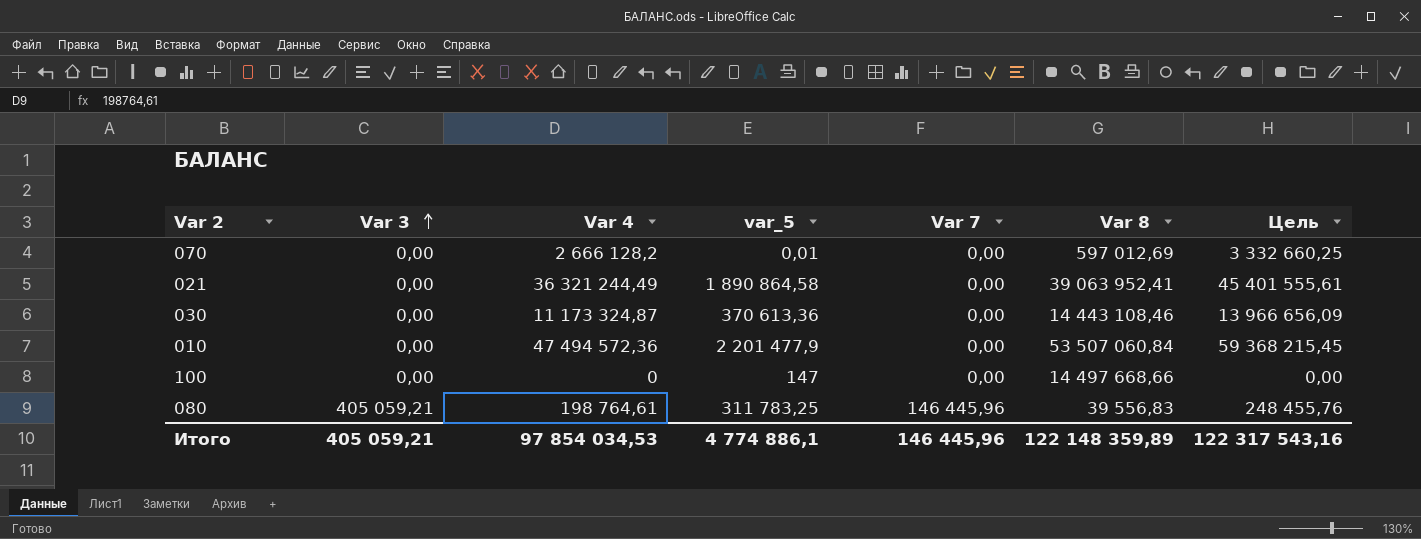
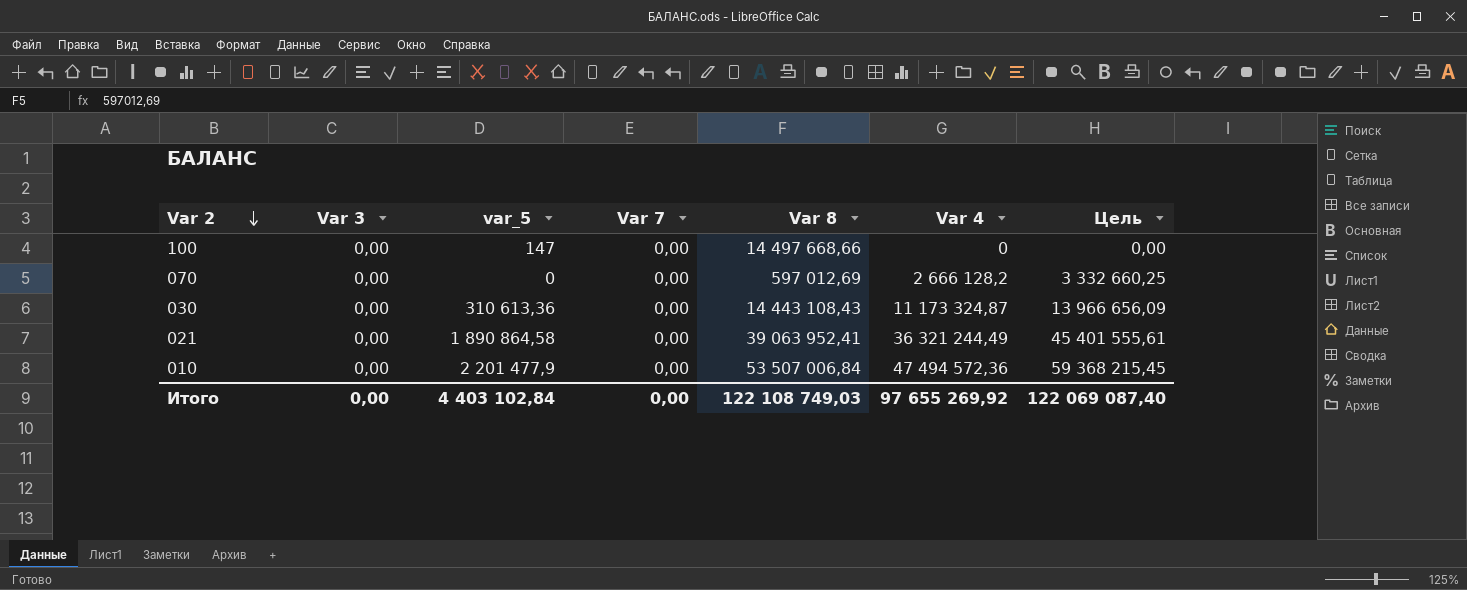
row order: Var 3 ascending -> Var 2 descending
column Var 4 | position: 3 -> 6
row 080: 405 059,21 | 198 764,61 | 311 783,25 | 146 445,96 | 39 556,83 | 248 455,76 -> none
070 | var_5: 0,01 -> 0
030 | var_5: 370 613,36 -> 310 613,36
030 | Var 8: 14 443 108,46 -> 14 443 108,43
010 | Var 8: 53 507 060,84 -> 53 507 006,84
Итого | Var 3: 405 059,21 -> 0,00
Итого | var_5: 4 774 886,1 -> 4 403 102,84
Итого | Var 7: 146 445,96 -> 0,00
Итого | Var 8: 122 148 359,89 -> 122 108 749,03
Итого | Var 4: 97 854 034,53 -> 97 655 269,92
Итого | Цель: 122 317 543,16 -> 122 069 087,40

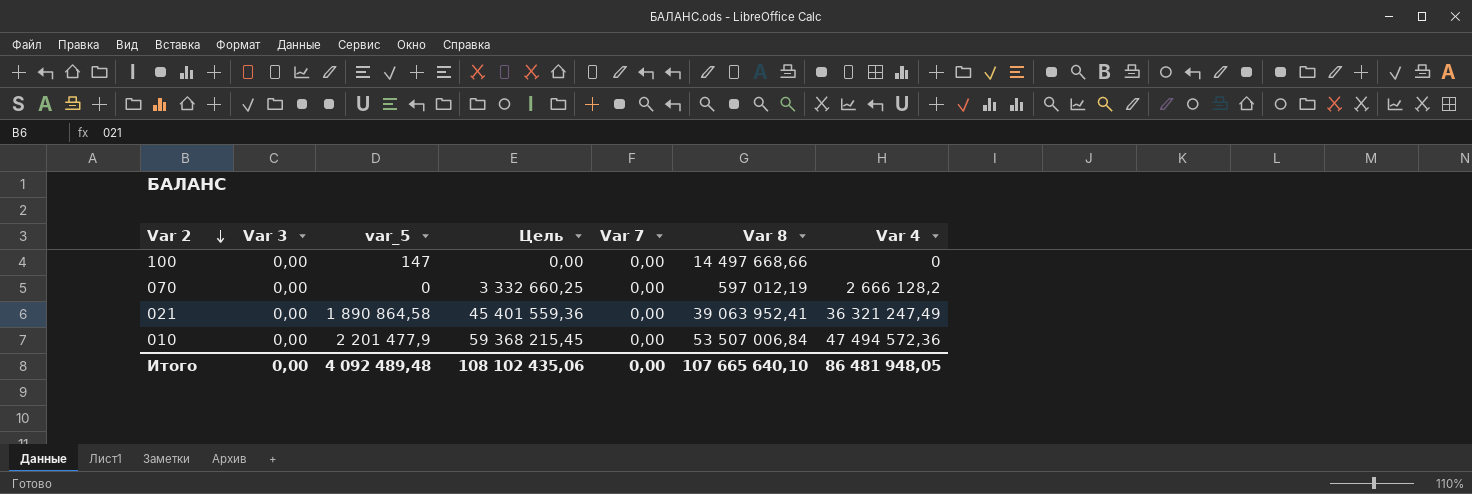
column Цель | position: 7 -> 4
row 030: 0,00 | 310 613,36 | 0,00 | 14 443 108,43 | 11 173 324,87 | 13 966 656,09 -> none
070 | Var 8: 597 012,69 -> 597 012,19
021 | Цель: 45 401 555,61 -> 45 401 559,36
021 | Var 4: 36 321 244,49 -> 36 321 247,49
Итого | var_5: 4 403 102,84 -> 4 092 489,48
Итого | Цель: 122 069 087,40 -> 108 102 435,06
Итого | Var 8: 122 108 749,03 -> 107 665 640,10
Итого | Var 4: 97 655 269,92 -> 86 481 948,05

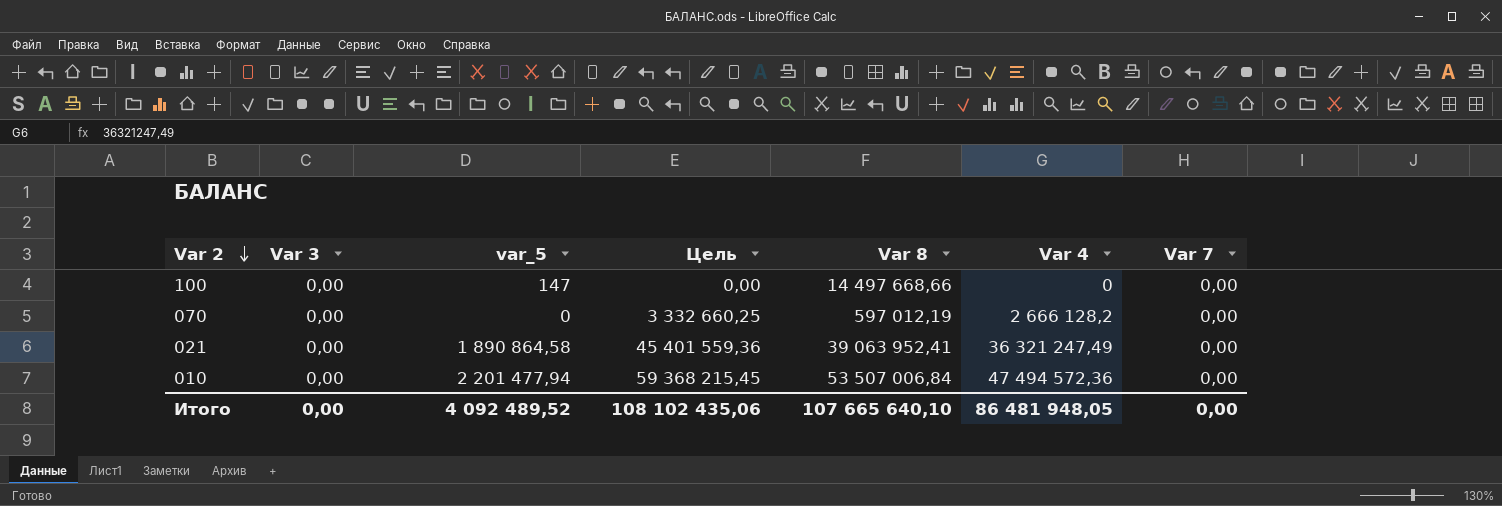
column Var 7 | position: 5 -> 7
010 | var_5: 2 201 477,9 -> 2 201 477,94
Итого | var_5: 4 092 489,48 -> 4 092 489,52

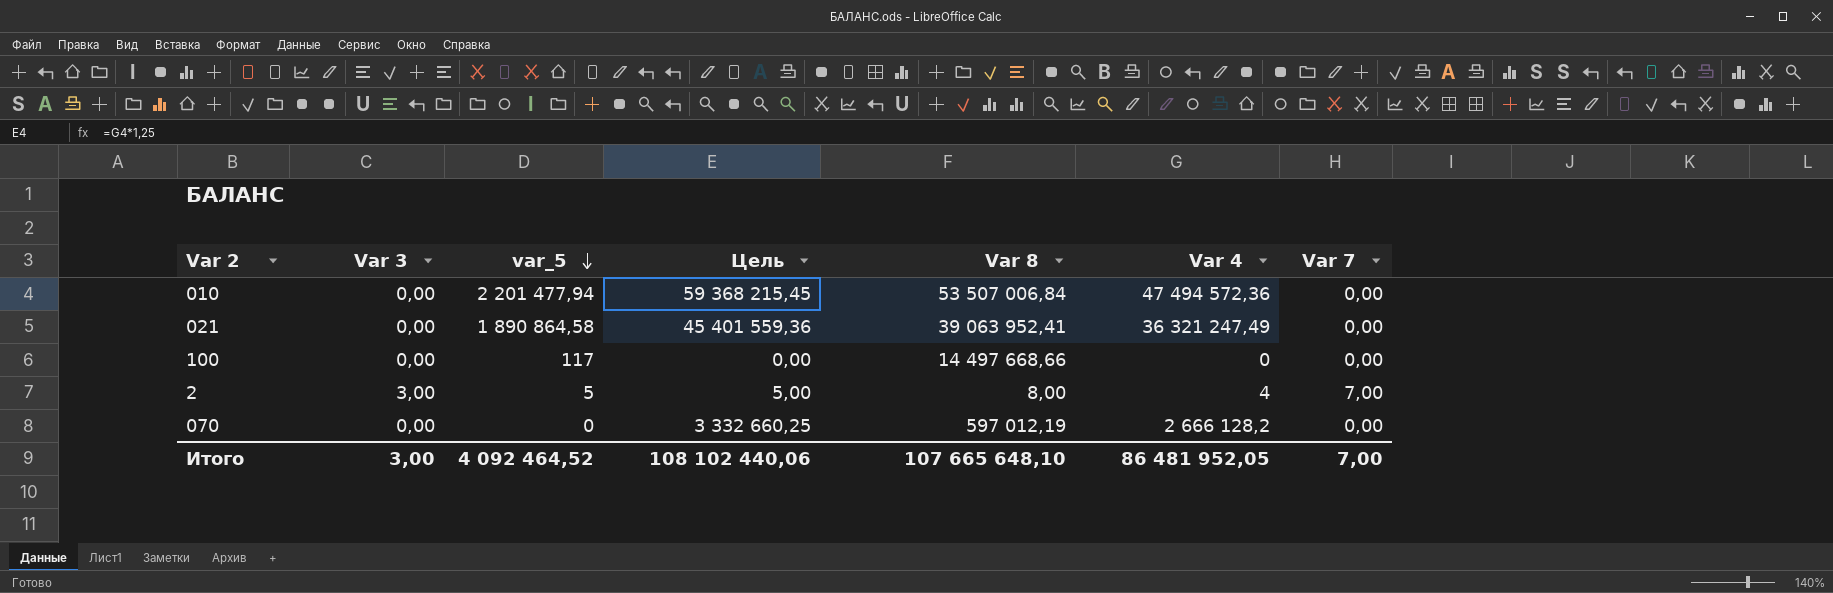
row order: Var 2 descending -> var_5 descending
100 | var_5: 147 -> 117
row 2: none -> 3,00 | 5 | 5,00 | 8,00 | 4 | 7,00
Итого | Var 3: 0,00 -> 3,00
Итого | var_5: 4 092 489,52 -> 4 092 464,52
Итого | Цель: 108 102 435,06 -> 108 102 440,06
Итого | Var 8: 107 665 640,10 -> 107 665 648,10
Итого | Var 4: 86 481 948,05 -> 86 481 952,05
Итого | Var 7: 0,00 -> 7,00

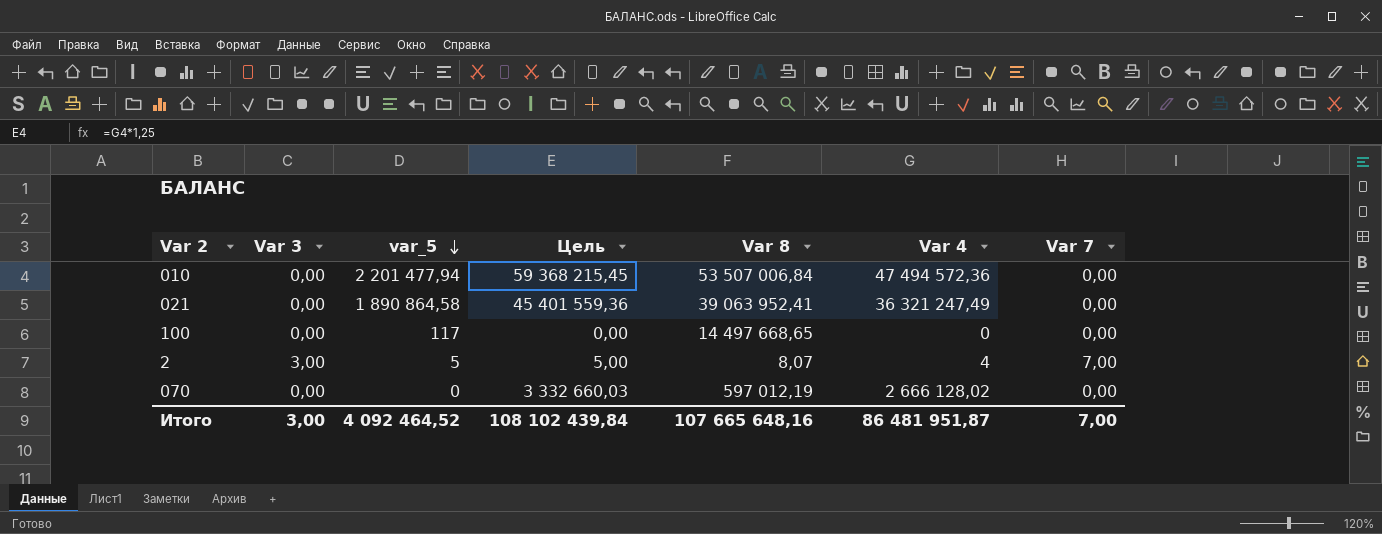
100 | Var 8: 14 497 668,66 -> 14 497 668,65
2 | Var 8: 8,00 -> 8,07
070 | Цель: 3 332 660,25 -> 3 332 660,03
070 | Var 4: 2 666 128,2 -> 2 666 128,02
Итого | Цель: 108 102 440,06 -> 108 102 439,84
Итого | Var 8: 107 665 648,10 -> 107 665 648,16
Итого | Var 4: 86 481 952,05 -> 86 481 951,87

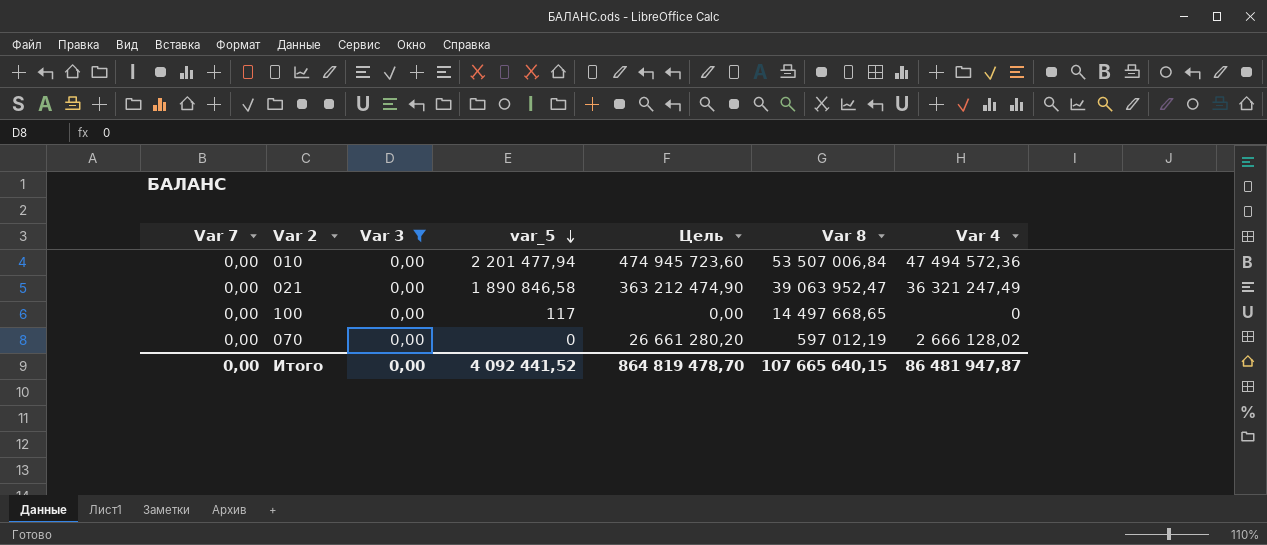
filter: none -> Var 3 = 0,00
column Var 7 | position: 7 -> 1
column Цель | formula: [Var 4] * 1,25 -> [Var 4] * 10
021 | var_5: 1 890 864,58 -> 1 890 846,58
021 | Var 8: 39 063 952,41 -> 39 063 952,47
Итого | Var 7: 7,00 -> 0,00
Итого | Var 3: 3,00 -> 0,00
Итого | var_5: 4 092 464,52 -> 4 092 441,52
Итого | Цель: 108 102 439,84 -> 864 819 478,70
Итого | Var 8: 107 665 648,16 -> 107 665 640,15
Итого | Var 4: 86 481 951,87 -> 86 481 947,87

